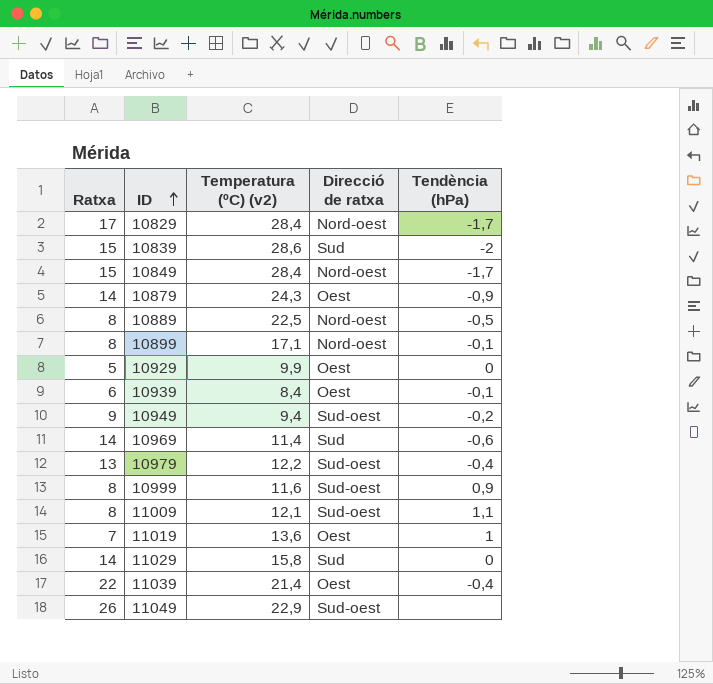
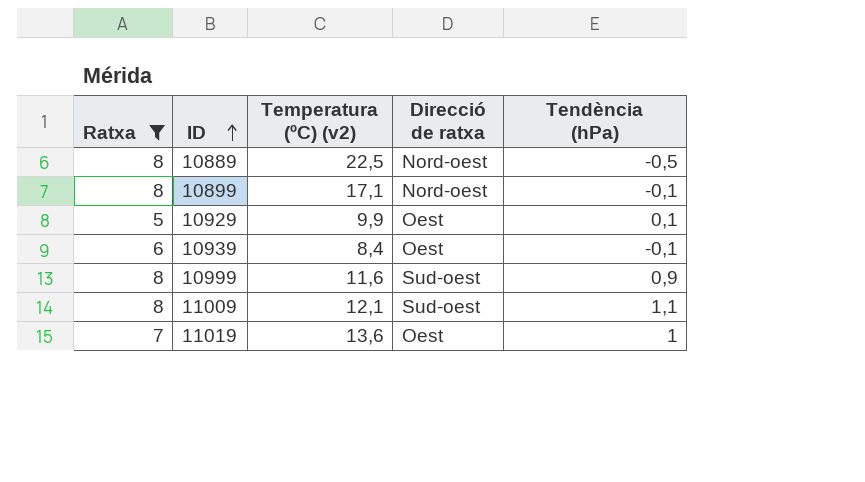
filter: none -> Ratxa <= 8
10929 | Tendència (hPa): 0 -> 0,1

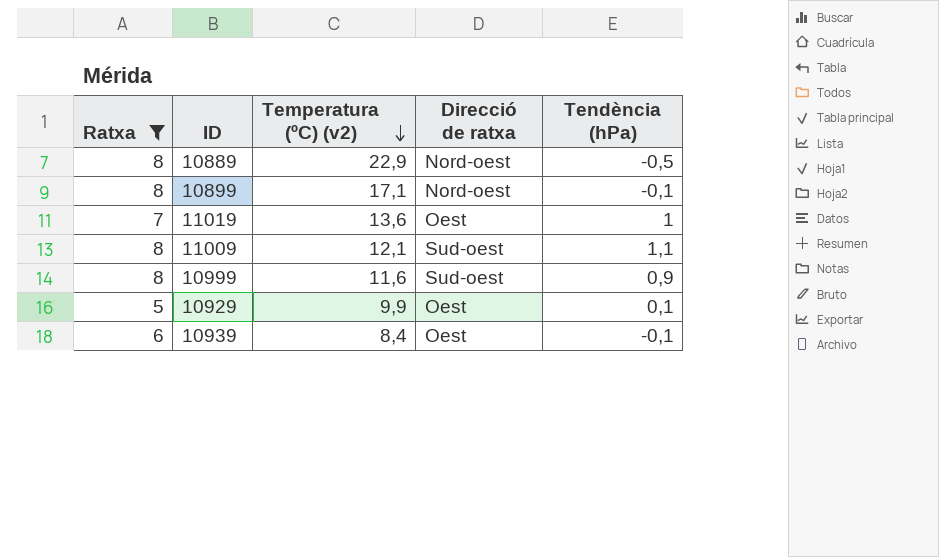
row order: ID ascending -> Temperatura (ºC) (v2) descending
10889 | Temperatura (ºC) (v2): 22,5 -> 22,9

